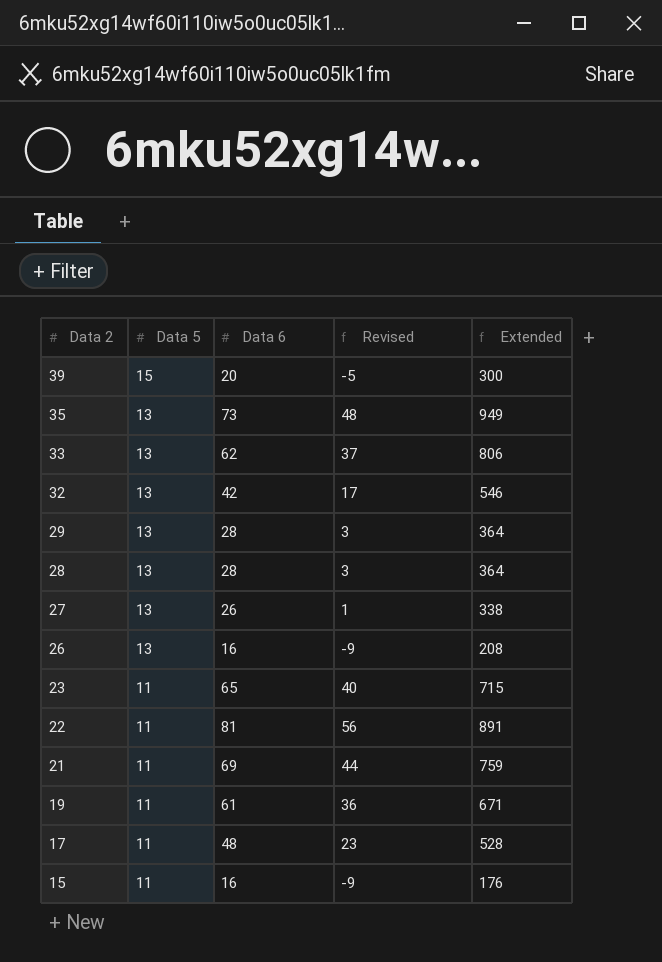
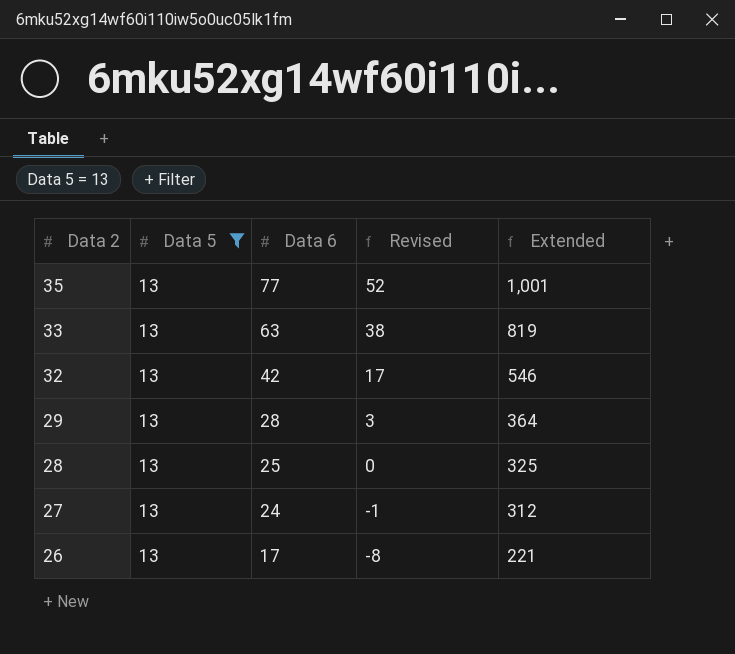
filter: none -> Data 5 = 13
35 | Data 6: 73 -> 77
35 | Revised: 48 -> 52
35 | Extended: 949 -> 1,001
33 | Data 6: 62 -> 63
33 | Revised: 37 -> 38
33 | Extended: 806 -> 819
28 | Data 6: 28 -> 25
28 | Revised: 3 -> 0
28 | Extended: 364 -> 325
27 | Data 6: 26 -> 24
27 | Revised: 1 -> -1
27 | Extended: 338 -> 312
26 | Data 6: 16 -> 17
26 | Revised: -9 -> -8
26 | Extended: 208 -> 221

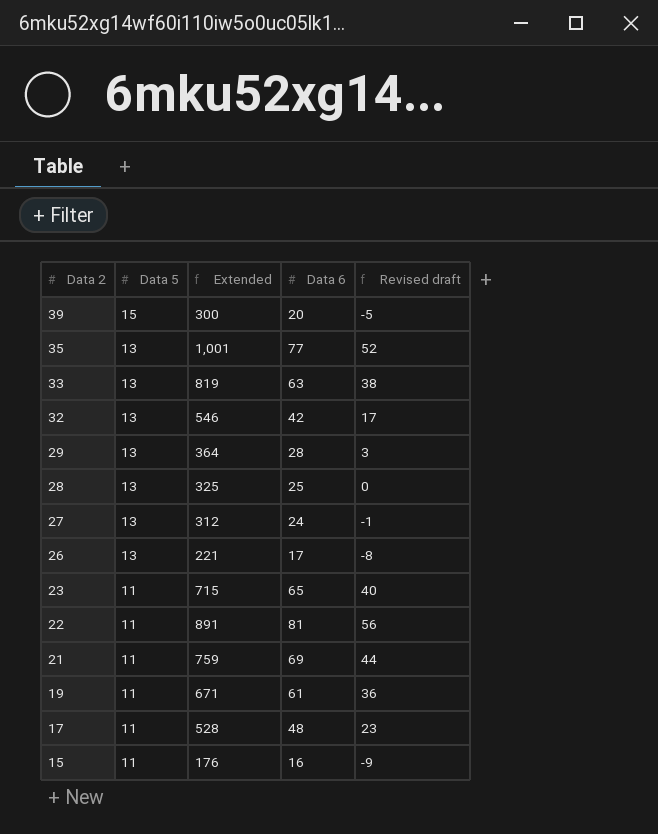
filter: Data 5 = 13 -> none
column Extended | position: 5 -> 3
column name: Revised -> Revised draft

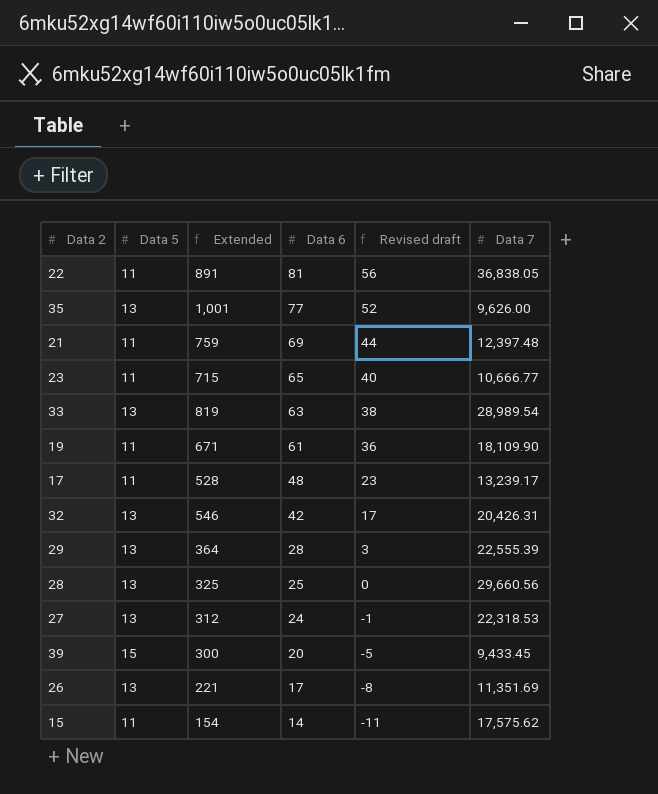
row order: Data 2 descending -> Data 6 descending
column Data 7 | position: none -> 6
15 | Extended: 176 -> 154
15 | Data 6: 16 -> 14
15 | Revised draft: -9 -> -11

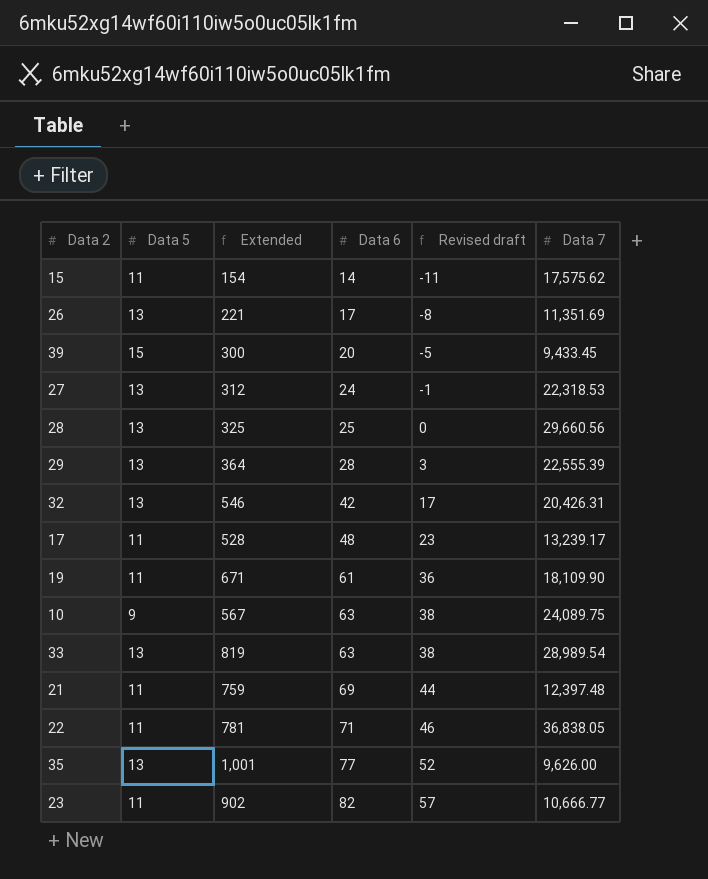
row order: Data 6 descending -> Data 6 ascending
row 10: none -> 9 | 567 | 63 | 38 | 24,089.75
22 | Extended: 891 -> 781
22 | Data 6: 81 -> 71
22 | Revised draft: 56 -> 46
23 | Extended: 715 -> 902
23 | Data 6: 65 -> 82
23 | Revised draft: 40 -> 57

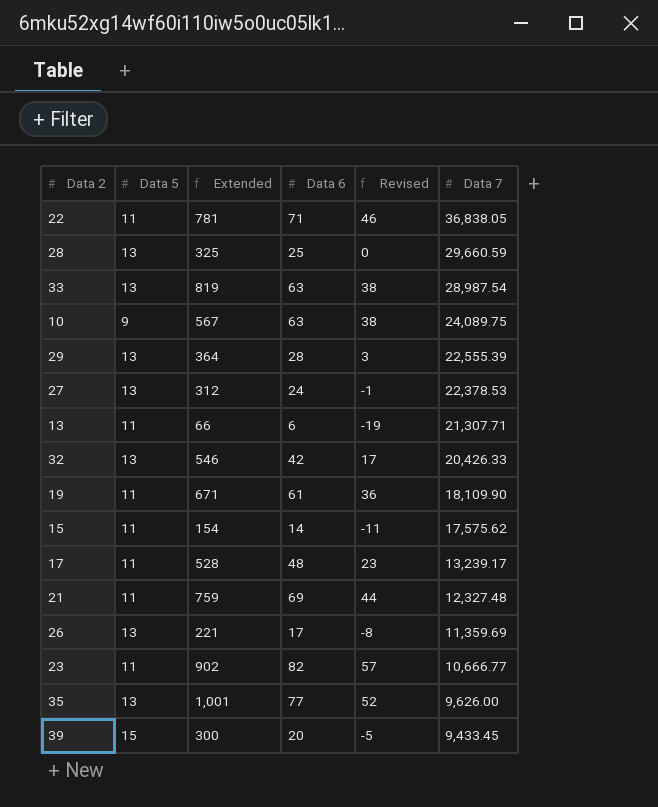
row order: Data 6 ascending -> Data 7 descending
column name: Revised draft -> Revised
28 | Data 7: 29,660.56 -> 29,660.59
33 | Data 7: 28,989.54 -> 28,987.54
27 | Data 7: 22,318.53 -> 22,378.53
row 13: none -> 11 | 66 | 6 | -19 | 21,307.71
32 | Data 7: 20,426.31 -> 20,426.33
21 | Data 7: 12,397.48 -> 12,327.48
26 | Data 7: 11,351.69 -> 11,359.69

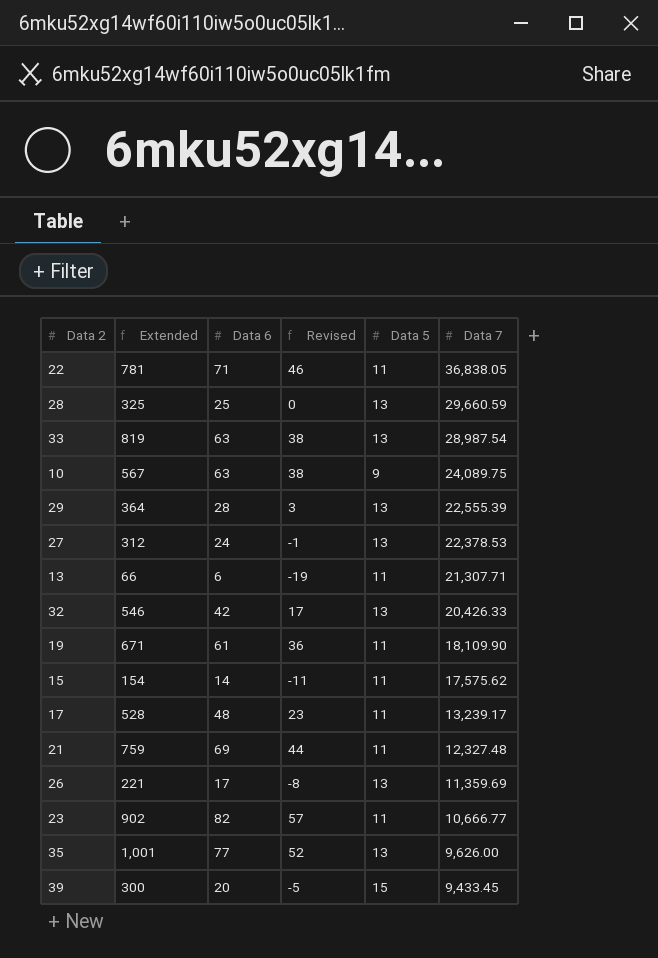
column Data 5 | position: 2 -> 5

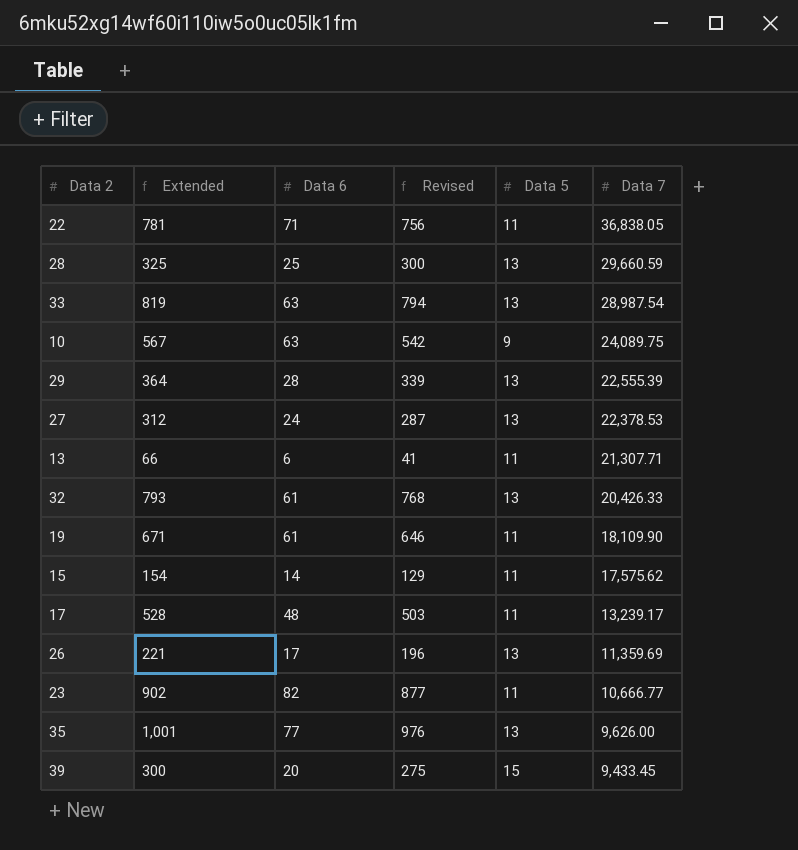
column Revised | formula: [Data 6] - 25 -> [Extended] - 25
row 21: 759 | 69 | 44 | 11 | 12,327.48 -> none
32 | Extended: 546 -> 793
32 | Data 6: 42 -> 61

